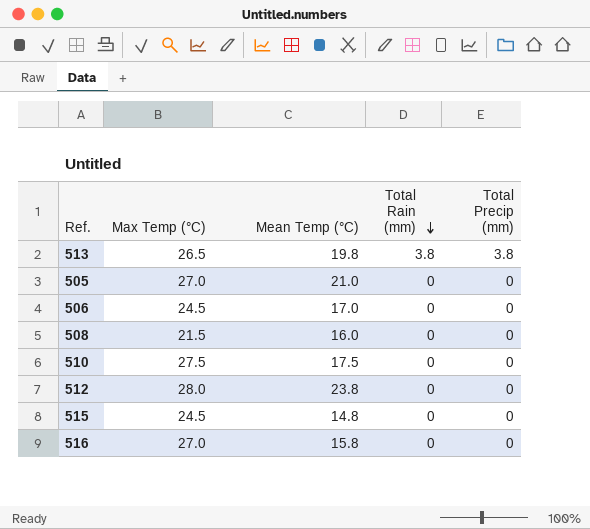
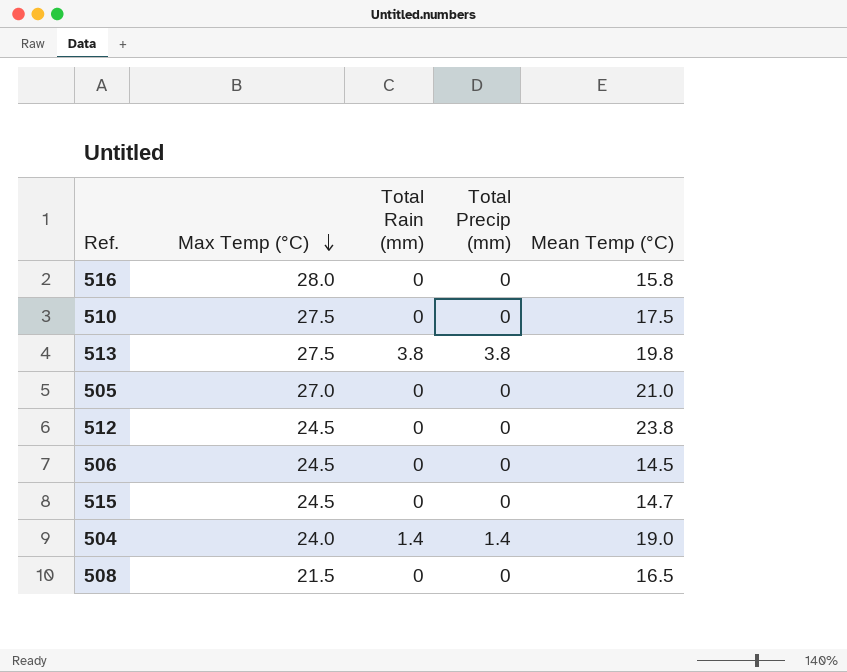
row order: Total Rain (mm) descending -> Max Temp (°C) descending
column Mean Temp (°C) | position: 3 -> 5
516 | Max Temp (°C): 27.0 -> 28.0
513 | Max Temp (°C): 26.5 -> 27.5
512 | Max Temp (°C): 28.0 -> 24.5
506 | Mean Temp (°C): 17.0 -> 14.5
515 | Mean Temp (°C): 14.8 -> 14.7
row 504: none -> 24.0 | 1.4 | 1.4 | 19.0
508 | Mean Temp (°C): 16.0 -> 16.5

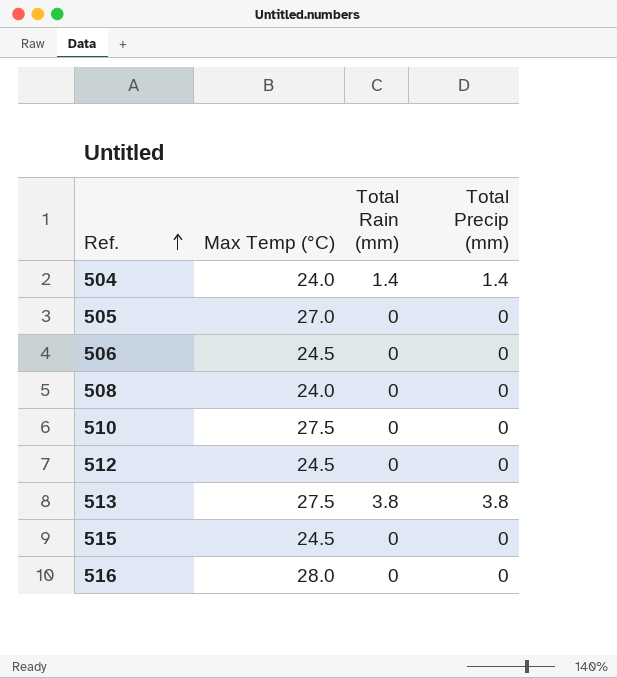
row order: Max Temp (°C) descending -> Ref. ascending
column Mean Temp (°C) | position: 5 -> none
508 | Max Temp (°C): 21.5 -> 24.0

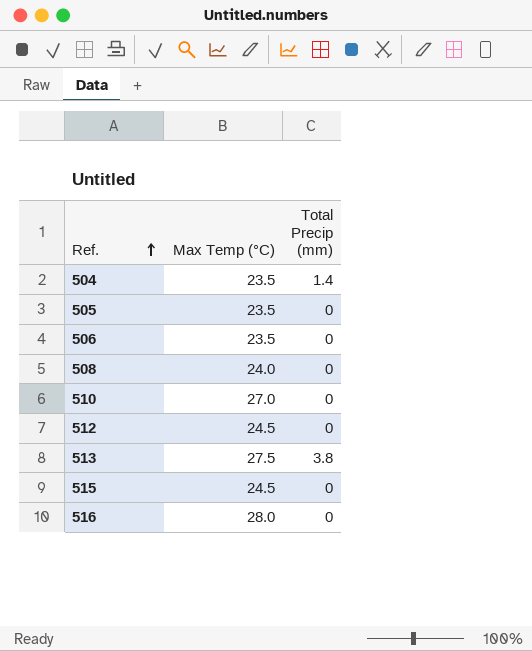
column Total Rain (mm) | position: 3 -> none
504 | Max Temp (°C): 24.0 -> 23.5
505 | Max Temp (°C): 27.0 -> 23.5
506 | Max Temp (°C): 24.5 -> 23.5
510 | Max Temp (°C): 27.5 -> 27.0

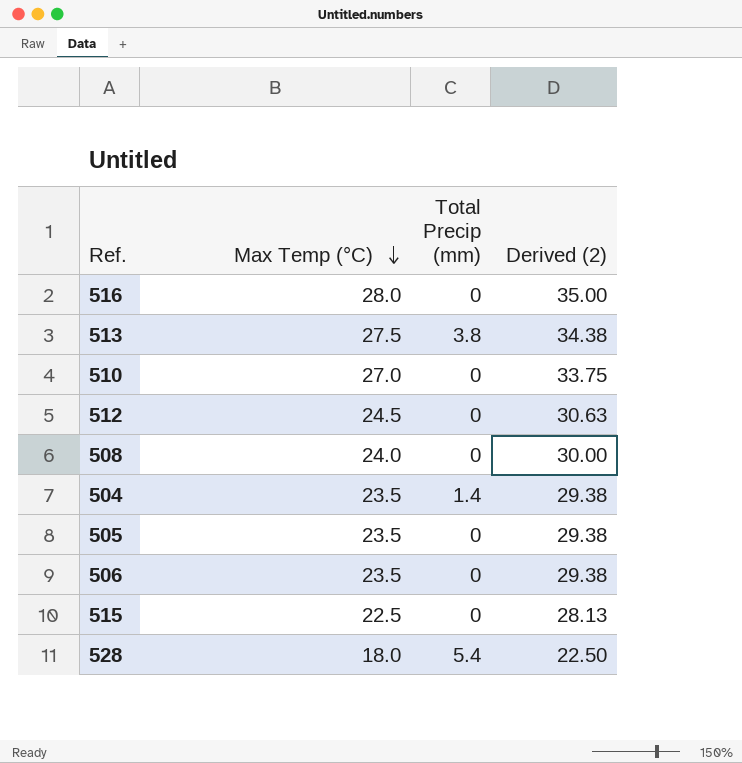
row order: Ref. ascending -> Max Temp (°C) descending
column Derived (2) | formula: none -> [Max Temp (°C)] * 1.25
515 | Max Temp (°C): 24.5 -> 22.5
row 528: none -> 18.0 | 5.4 | 22.50

